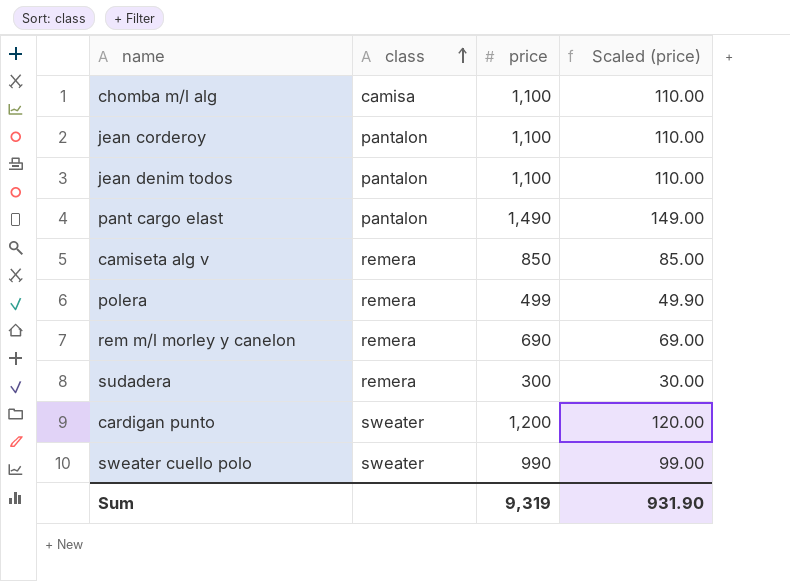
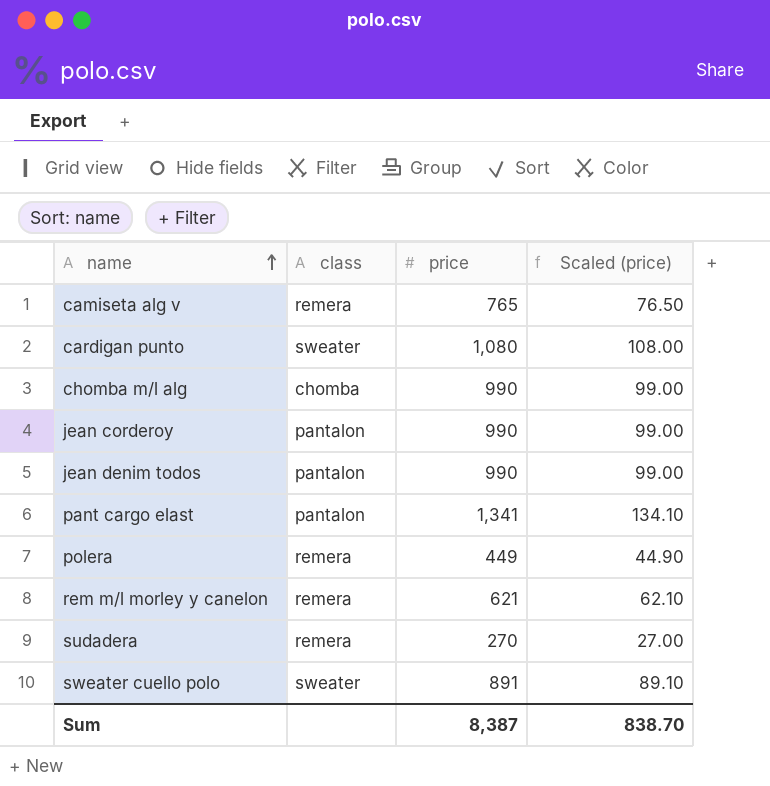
row order: class ascending -> name ascending
camiseta alg v | price: 850 -> 765
camiseta alg v | Scaled (price): 85.00 -> 76.50
cardigan punto | price: 1,200 -> 1,080
cardigan punto | Scaled (price): 120.00 -> 108.00
chomba m/l alg | class: camisa -> chomba
chomba m/l alg | price: 1,100 -> 990
chomba m/l alg | Scaled (price): 110.00 -> 99.00
jean corderoy | price: 1,100 -> 990
jean corderoy | Scaled (price): 110.00 -> 99.00
jean denim todos | price: 1,100 -> 990
jean denim todos | Scaled (price): 110.00 -> 99.00
pant cargo elast | price: 1,490 -> 1,341
pant cargo elast | Scaled (price): 149.00 -> 134.10
polera | price: 499 -> 449
polera | Scaled (price): 49.90 -> 44.90
rem m/l morley y canelon | price: 690 -> 621
rem m/l morley y canelon | Scaled (price): 69.00 -> 62.10
sudadera | price: 300 -> 270
sudadera | Scaled (price): 30.00 -> 27.00
sweater cuello polo | price: 990 -> 891
sweater cuello polo | Scaled (price): 99.00 -> 89.10
Sum | price: 9,319 -> 8,387
Sum | Scaled (price): 931.90 -> 838.70

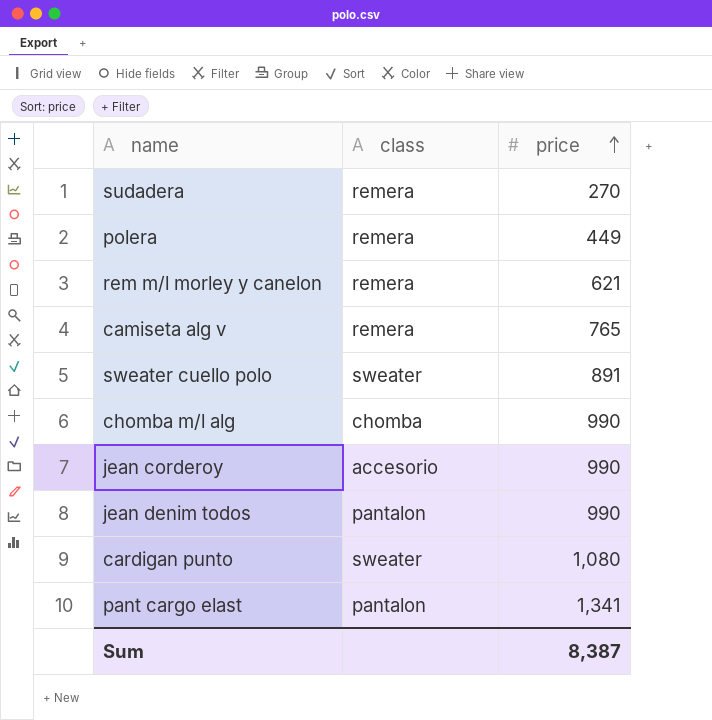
row order: name ascending -> price ascending
column Scaled (price) | formula: [price] * 0.1 -> none
jean corderoy | class: pantalon -> accesorio

